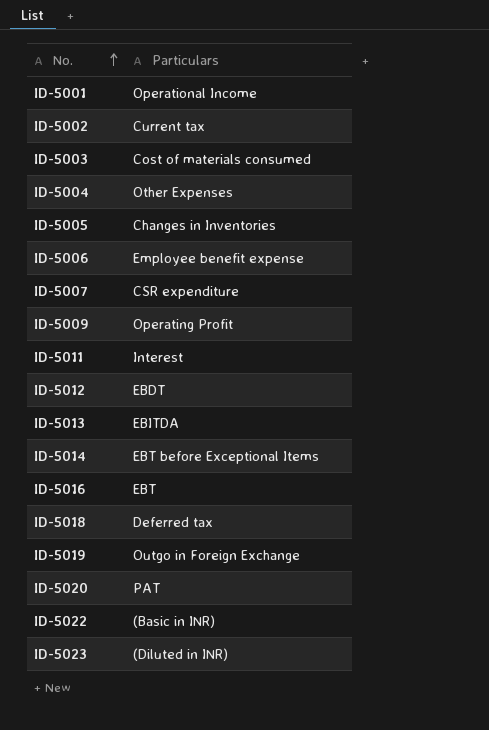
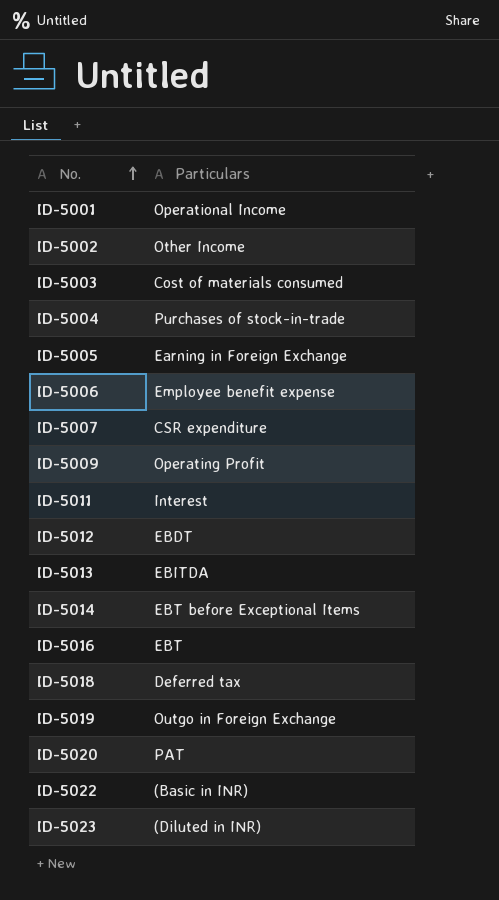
ID-5002 | Particulars: Current tax -> Other Income
ID-5004 | Particulars: Other Expenses -> Purchases of stock-in-trade
ID-5005 | Particulars: Changes in Inventories -> Earning in Foreign Exchange

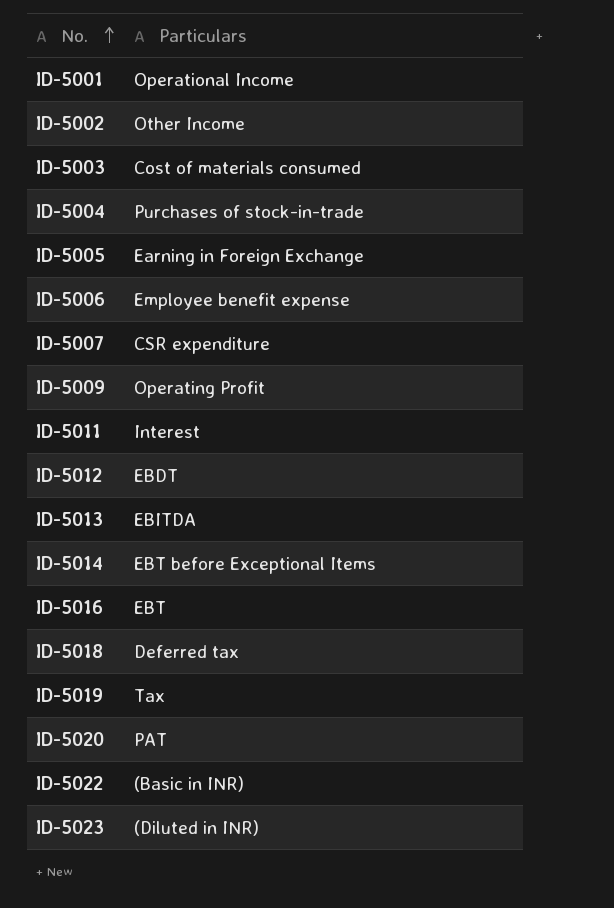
ID-5019 | Particulars: Outgo in Foreign Exchange -> Tax

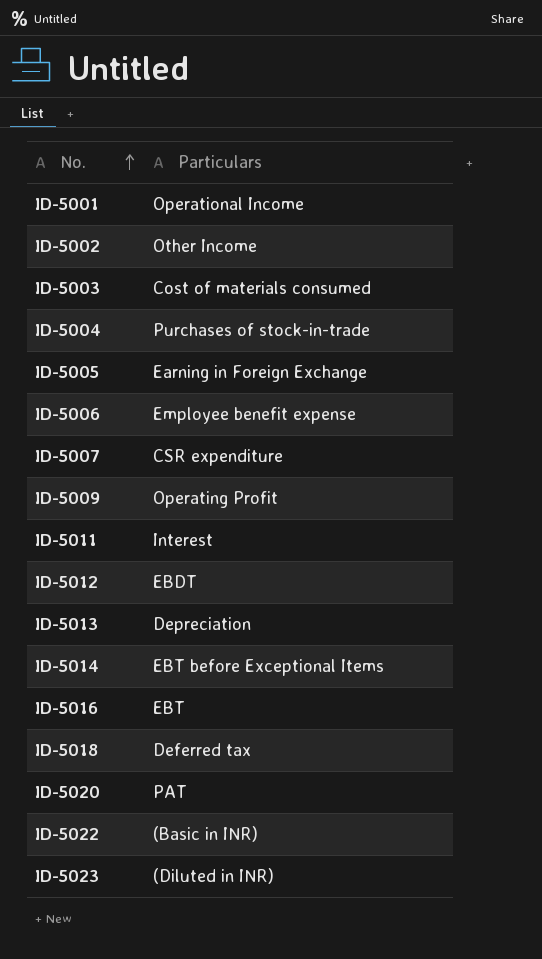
row ID-5019: Tax -> none
ID-5013 | Particulars: EBITDA -> Depreciation

